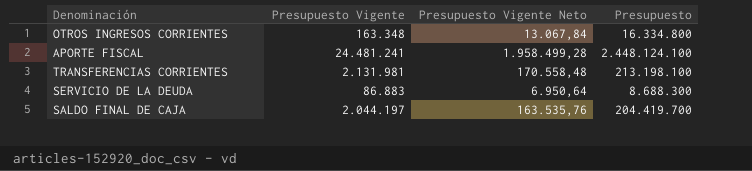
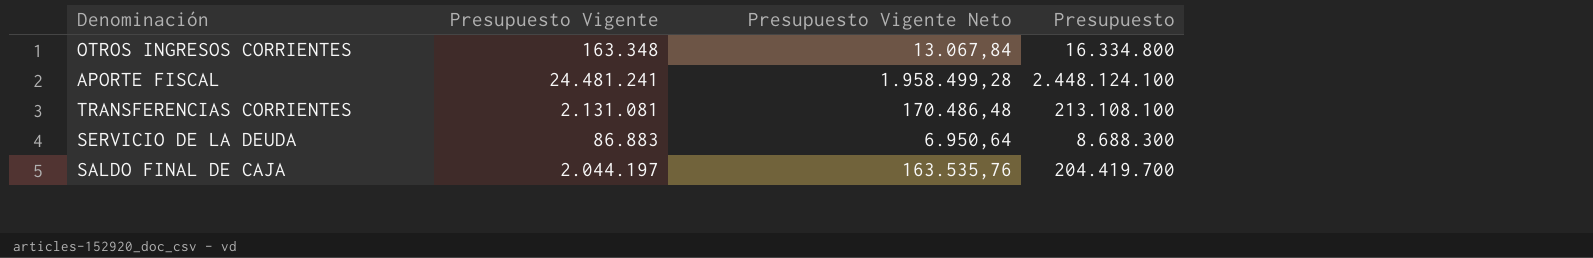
TRANSFERENCIAS CORRIENTES | Presupuesto Vigente: 2.131.981 -> 2.131.081
TRANSFERENCIAS CORRIENTES | Presupuesto Vigente Neto: 170.558,48 -> 170.486,48
TRANSFERENCIAS CORRIENTES | Presupuesto: 213.198.100 -> 213.108.100

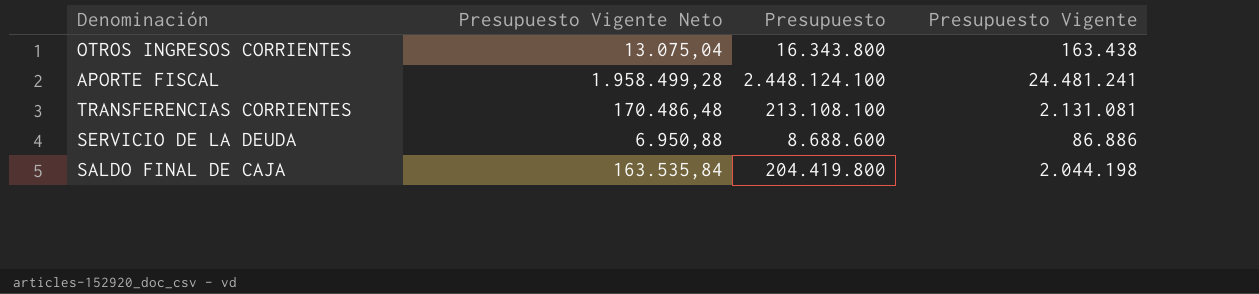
column Presupuesto Vigente | position: 2 -> 4
OTROS INGRESOS CORRIENTES | Presupuesto Vigente Neto: 13.067,84 -> 13.075,04
OTROS INGRESOS CORRIENTES | Presupuesto: 16.334.800 -> 16.343.800
OTROS INGRESOS CORRIENTES | Presupuesto Vigente: 163.348 -> 163.438
SERVICIO DE LA DEUDA | Presupuesto Vigente Neto: 6.950,64 -> 6.950,88
SERVICIO DE LA DEUDA | Presupuesto: 8.688.300 -> 8.688.600
SERVICIO DE LA DEUDA | Presupuesto Vigente: 86.883 -> 86.886
SALDO FINAL DE CAJA | Presupuesto Vigente Neto: 163.535,76 -> 163.535,84
SALDO FINAL DE CAJA | Presupuesto: 204.419.700 -> 204.419.800
SALDO FINAL DE CAJA | Presupuesto Vigente: 2.044.197 -> 2.044.198

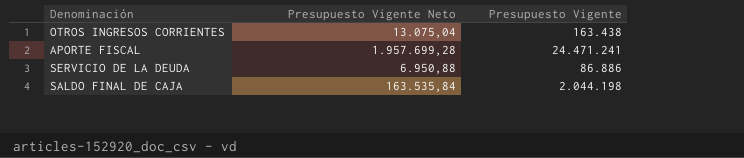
column Presupuesto | formula: [Presupuesto Vigente] * 100 -> none
row TRANSFERENCIAS CORRIENTES: 170.486,48 | 213.108.100 | 2.131.081 -> none
APORTE FISCAL | Presupuesto Vigente Neto: 1.958.499,28 -> 1.957.699,28
APORTE FISCAL | Presupuesto Vigente: 24.481.241 -> 24.471.241

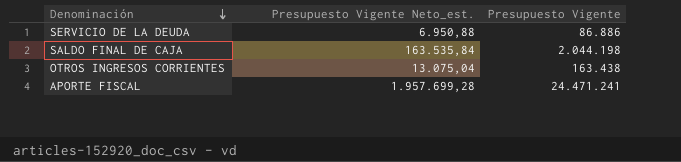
row order: none -> Denominación descending
column name: Presupuesto Vigente Neto -> Presupuesto Vigente Neto_est.

